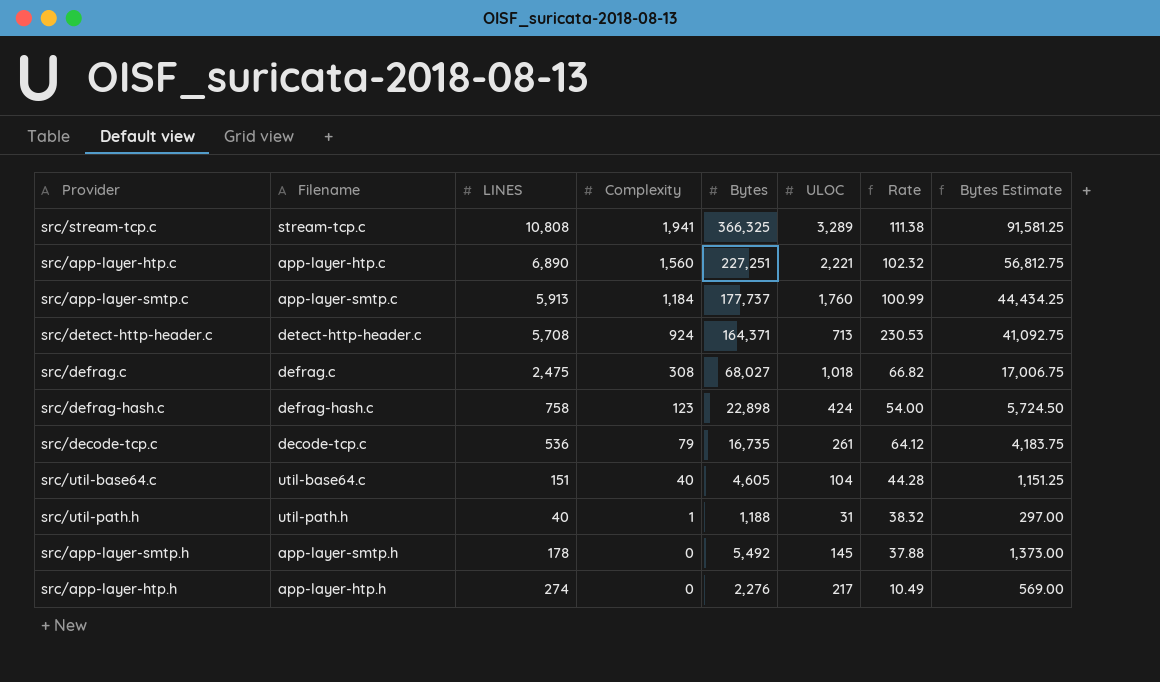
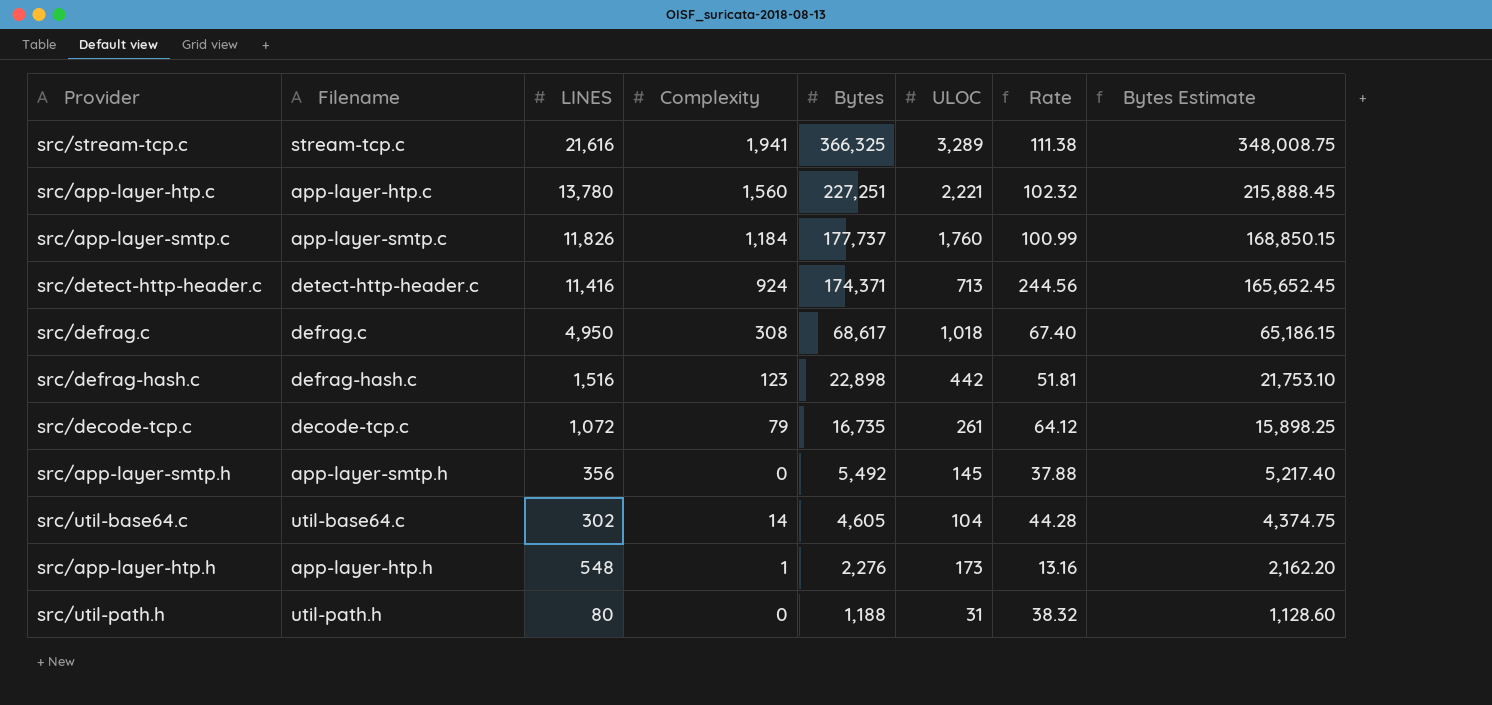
row order: Complexity descending -> Bytes descending
column Bytes Estimate | formula: [Bytes] * 0.25 -> [Bytes] * 0.95
src/stream-tcp.c | LINES: 10,808 -> 21,616
src/app-layer-htp.c | LINES: 6,890 -> 13,780
src/app-layer-smtp.c | LINES: 5,913 -> 11,826
src/detect-http-header.c | LINES: 5,708 -> 11,416
src/detect-http-header.c | Bytes: 164,371 -> 174,371
src/detect-http-header.c | Rate: 230.53 -> 244.56
src/defrag.c | LINES: 2,475 -> 4,950
src/defrag.c | Bytes: 68,027 -> 68,617
src/defrag.c | Rate: 66.82 -> 67.40
src/defrag-hash.c | LINES: 758 -> 1,516
src/defrag-hash.c | ULOC: 424 -> 442
src/defrag-hash.c | Rate: 54.00 -> 51.81
src/decode-tcp.c | LINES: 536 -> 1,072
src/app-layer-smtp.h | LINES: 178 -> 356
src/util-base64.c | LINES: 151 -> 302
src/util-base64.c | Complexity: 40 -> 14
src/app-layer-htp.h | LINES: 274 -> 548
src/app-layer-htp.h | Complexity: 0 -> 1
src/app-layer-htp.h | ULOC: 217 -> 173
src/app-layer-htp.h | Rate: 10.49 -> 13.16
src/util-path.h | LINES: 40 -> 80
src/util-path.h | Complexity: 1 -> 0

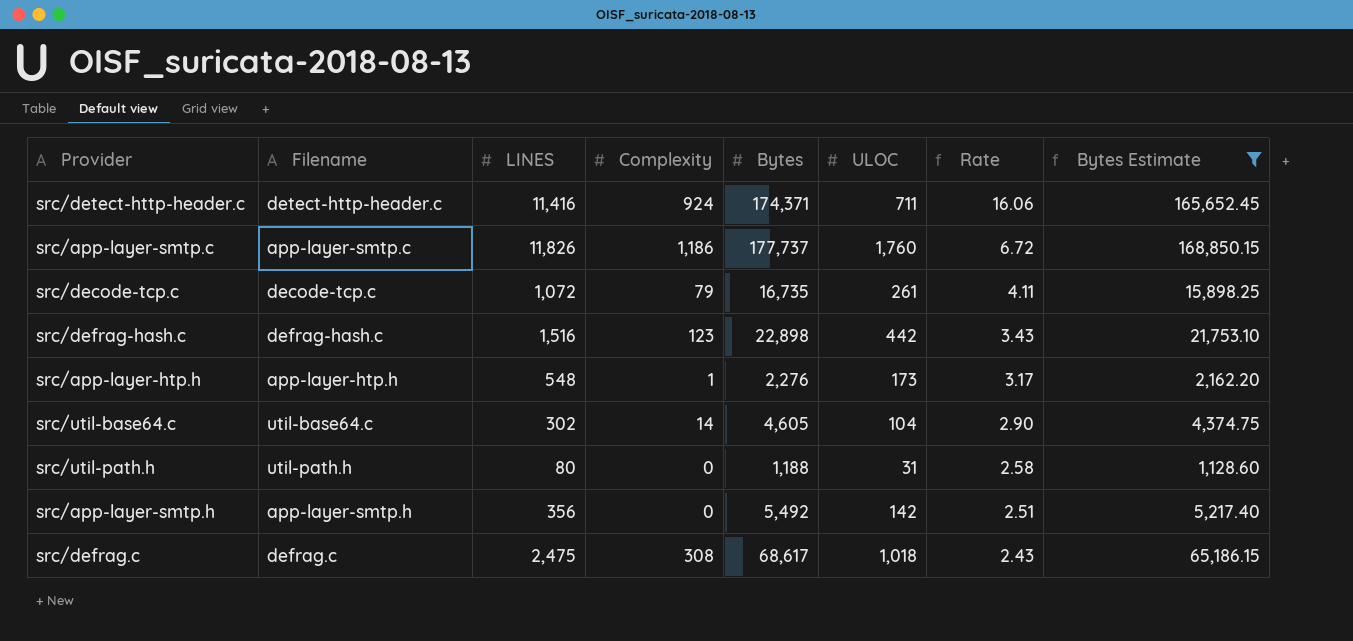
filter: none -> Bytes Estimate <= 168,850.15
row order: Bytes descending -> Rate descending
column Rate | formula: [Bytes] / [ULOC] -> [LINES] / [ULOC]
src/detect-http-header.c | ULOC: 713 -> 711
src/app-layer-smtp.c | Complexity: 1,184 -> 1,186
src/app-layer-smtp.h | ULOC: 145 -> 142
src/defrag.c | LINES: 4,950 -> 2,475

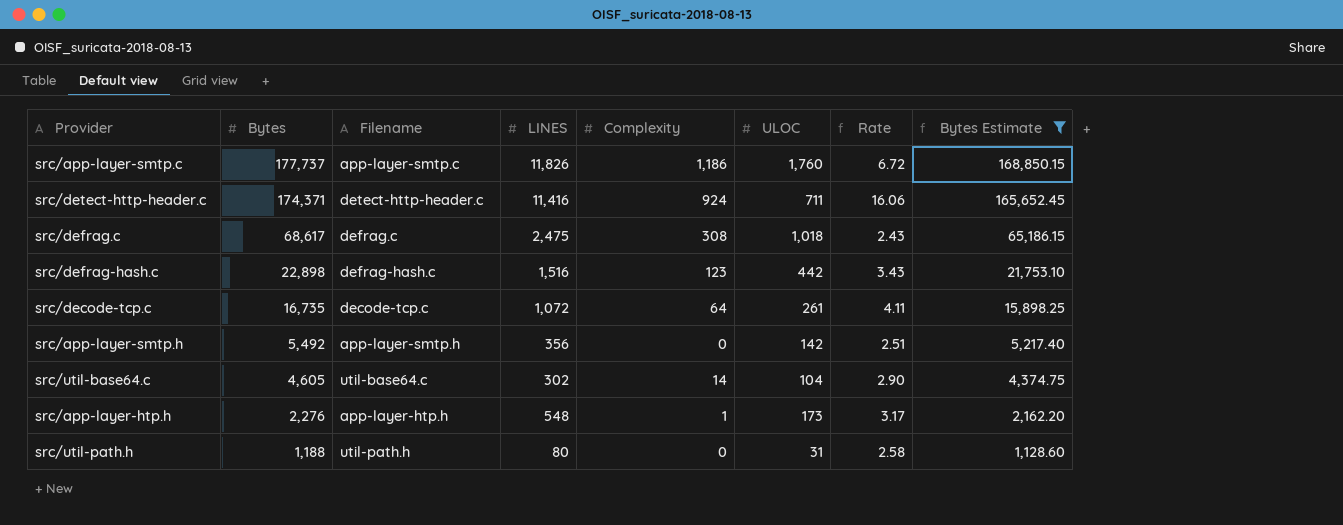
row order: Rate descending -> Bytes descending
column Bytes | position: 5 -> 2
src/decode-tcp.c | Complexity: 79 -> 64

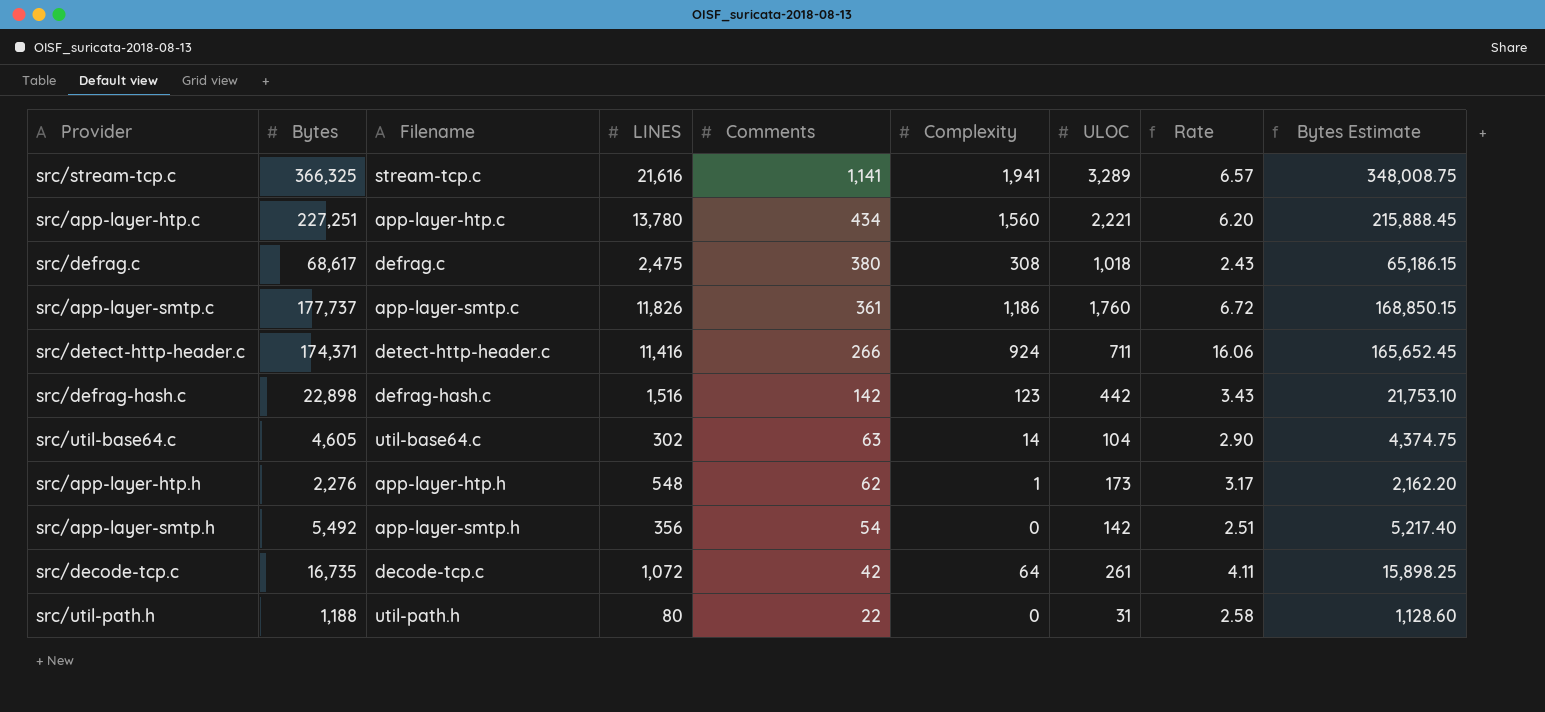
filter: Bytes Estimate <= 168,850.15 -> none
row order: Bytes descending -> Comments descending
column Comments | position: none -> 5

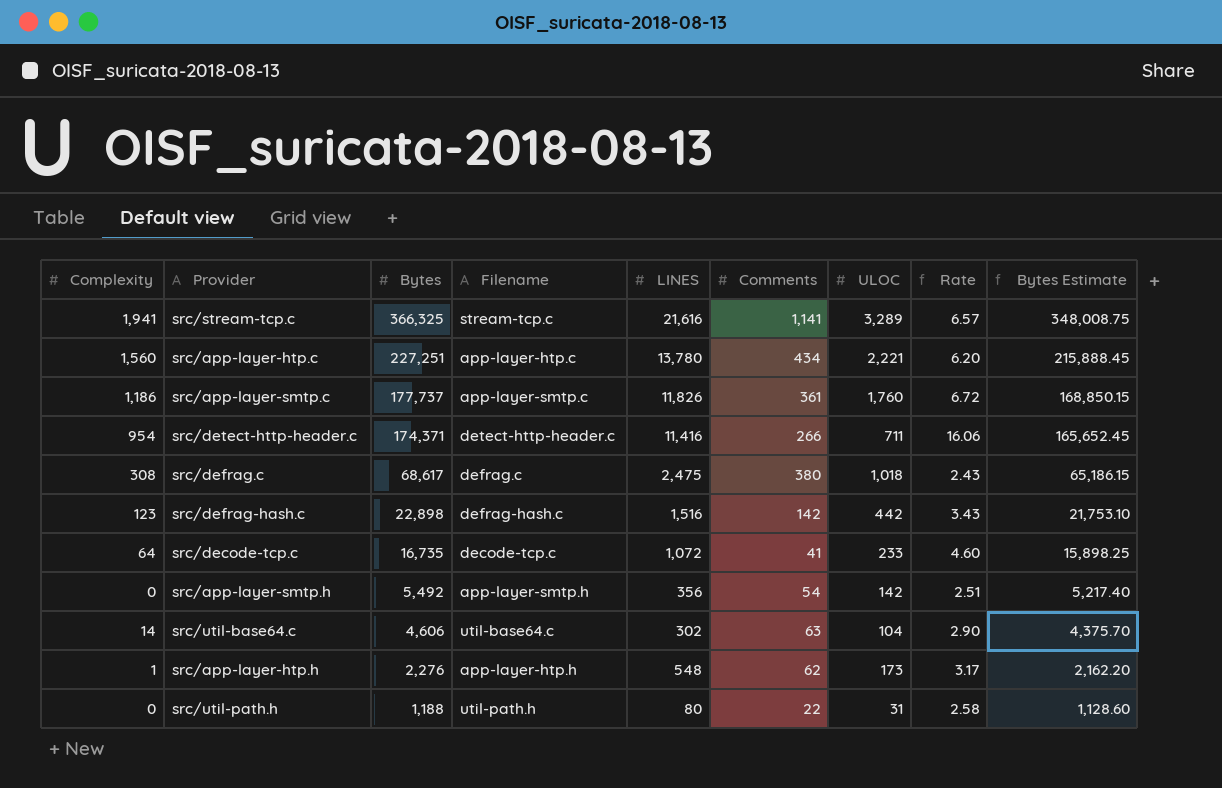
row order: Comments descending -> Bytes descending
column Complexity | position: 6 -> 1
src/detect-http-header.c | Complexity: 924 -> 954
src/decode-tcp.c | Comments: 42 -> 41
src/decode-tcp.c | ULOC: 261 -> 233
src/decode-tcp.c | Rate: 4.11 -> 4.60
src/util-base64.c | Bytes: 4,605 -> 4,606
src/util-base64.c | Bytes Estimate: 4,374.75 -> 4,375.70

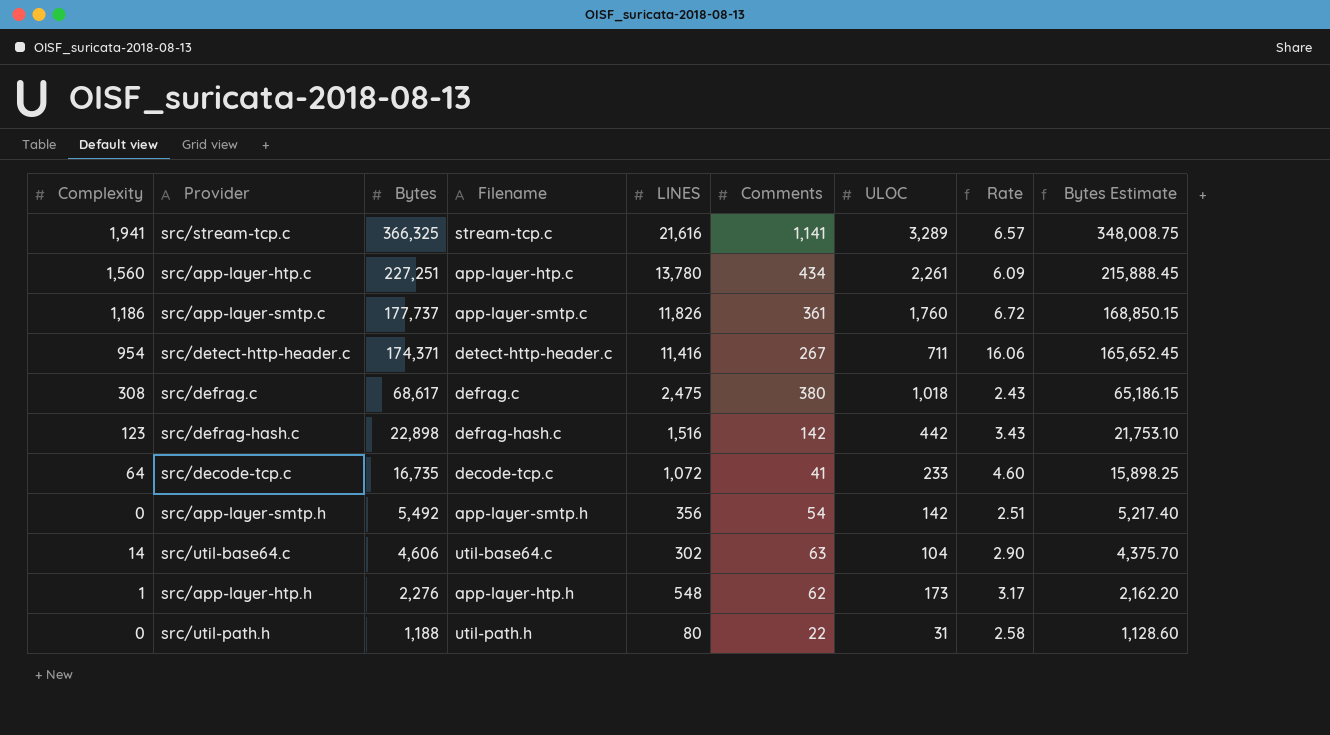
src/app-layer-htp.c | ULOC: 2,221 -> 2,261
src/app-layer-htp.c | Rate: 6.20 -> 6.09
src/detect-http-header.c | Comments: 266 -> 267

